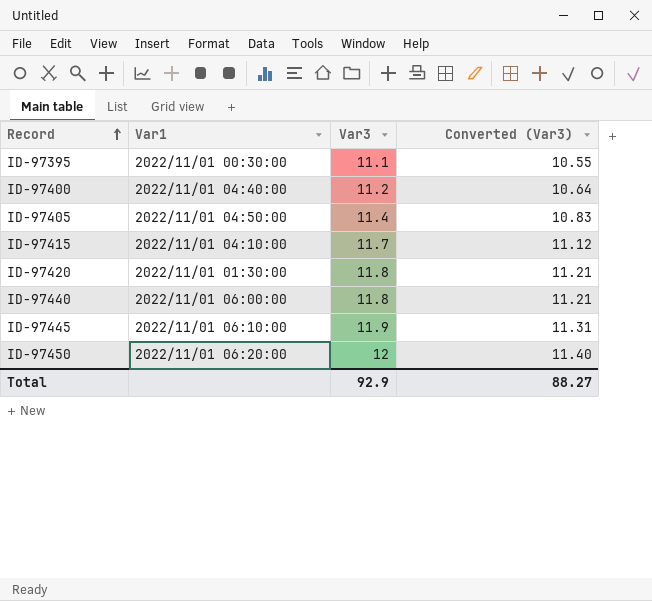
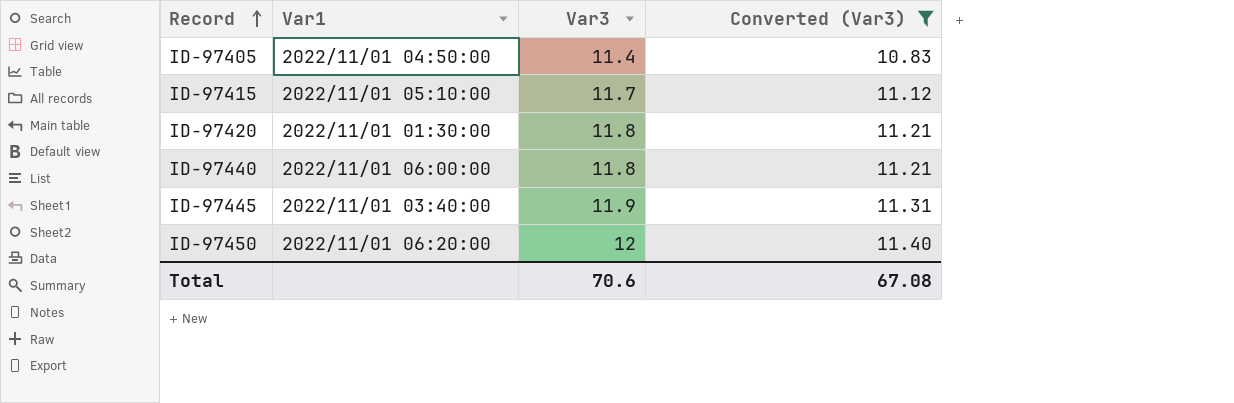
filter: none -> Converted (Var3) >= 10.83
ID-97415 | Var1: 2022/11/01 04:10:00 -> 2022/11/01 05:10:00
ID-97445 | Var1: 2022/11/01 06:10:00 -> 2022/11/01 03:40:00
Total | Var3: 92.9 -> 70.6
Total | Converted (Var3): 88.27 -> 67.08

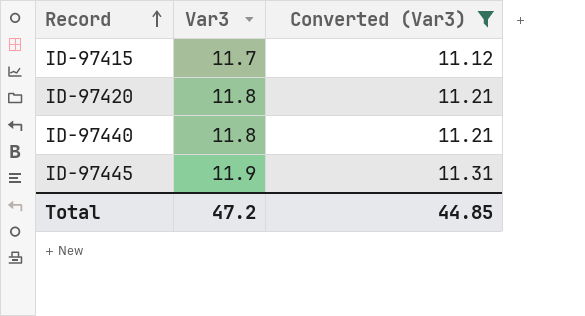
column Var1 | position: 2 -> none
row ID-97405: 2022/11/01 04:50:00 | 11.4 | 10.83 -> none
row ID-97450: 2022/11/01 06:20:00 | 12 | 11.40 -> none
Total | Var3: 70.6 -> 47.2
Total | Converted (Var3): 67.08 -> 44.85

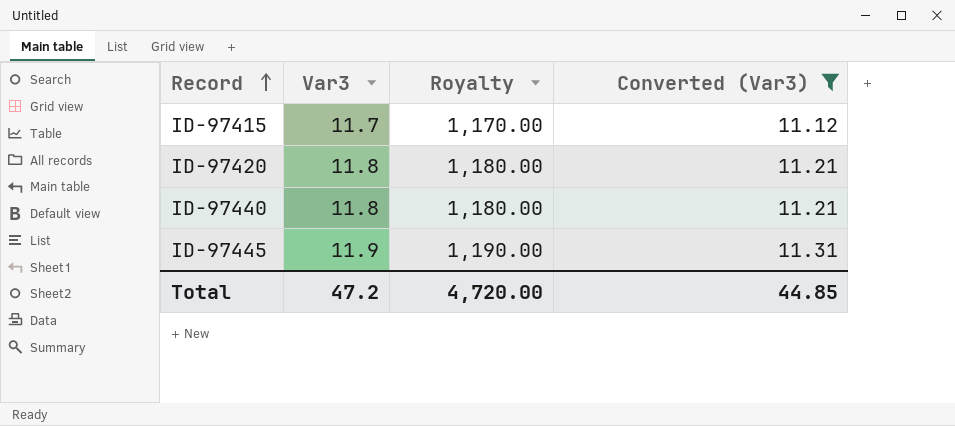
column Royalty | formula: none -> [Var3] * 100

